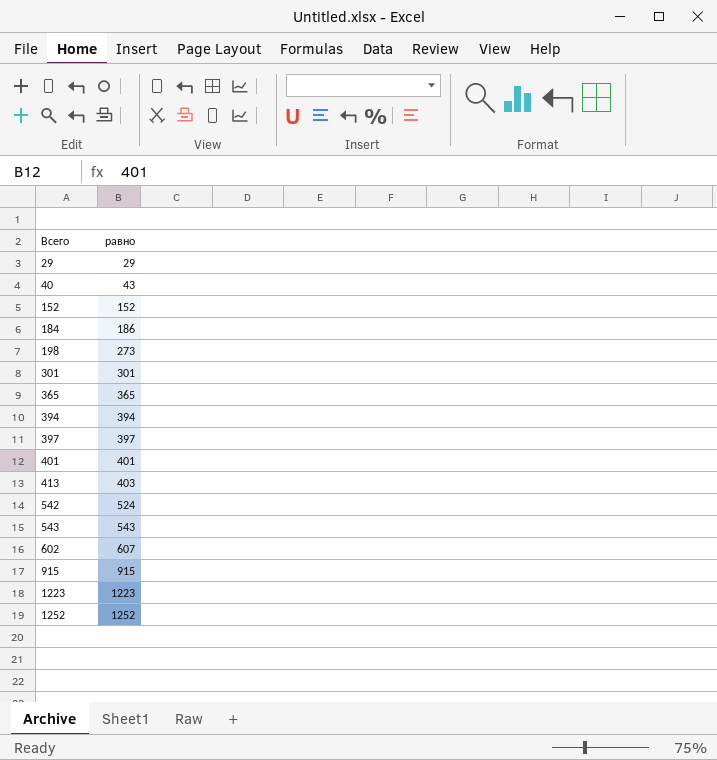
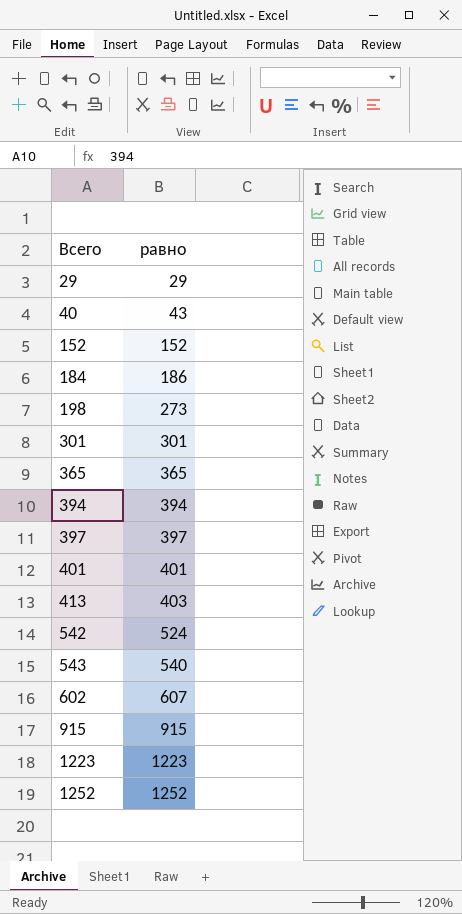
543 | равно: 543 -> 540

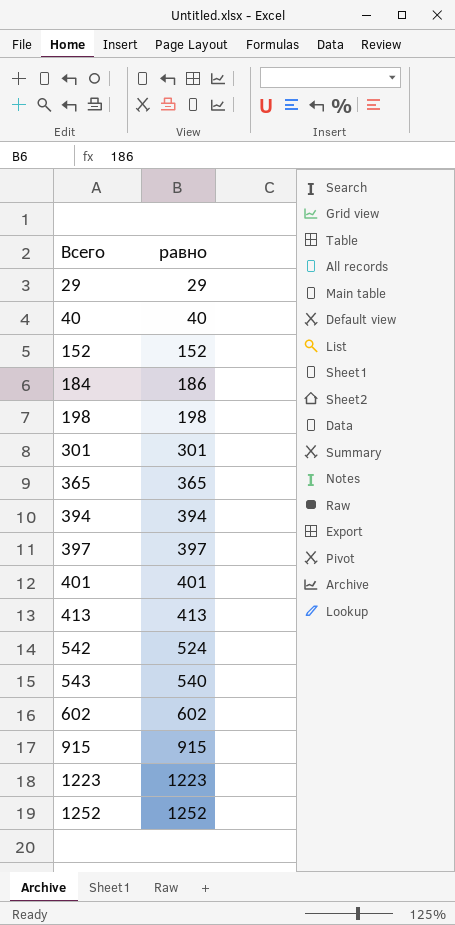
40 | равно: 43 -> 40
198 | равно: 273 -> 198
413 | равно: 403 -> 413
602 | равно: 607 -> 602

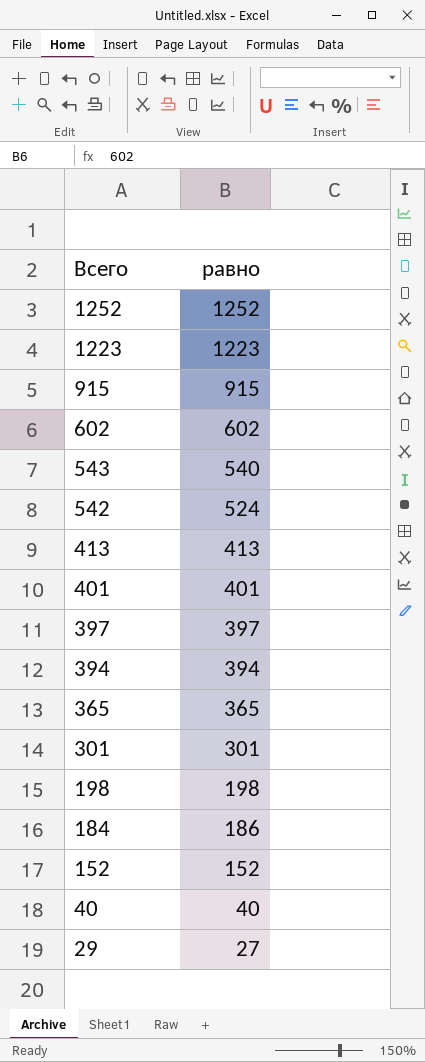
row order: Всего ascending -> Всего descending
29 | равно: 29 -> 27

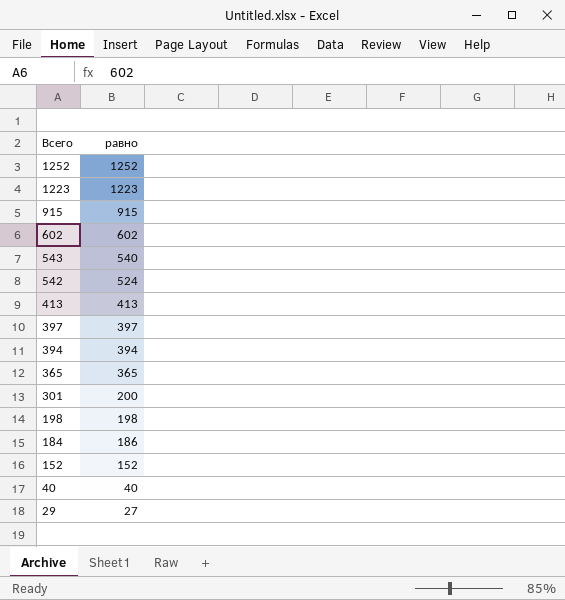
row 401: 401 -> none
301 | равно: 301 -> 200

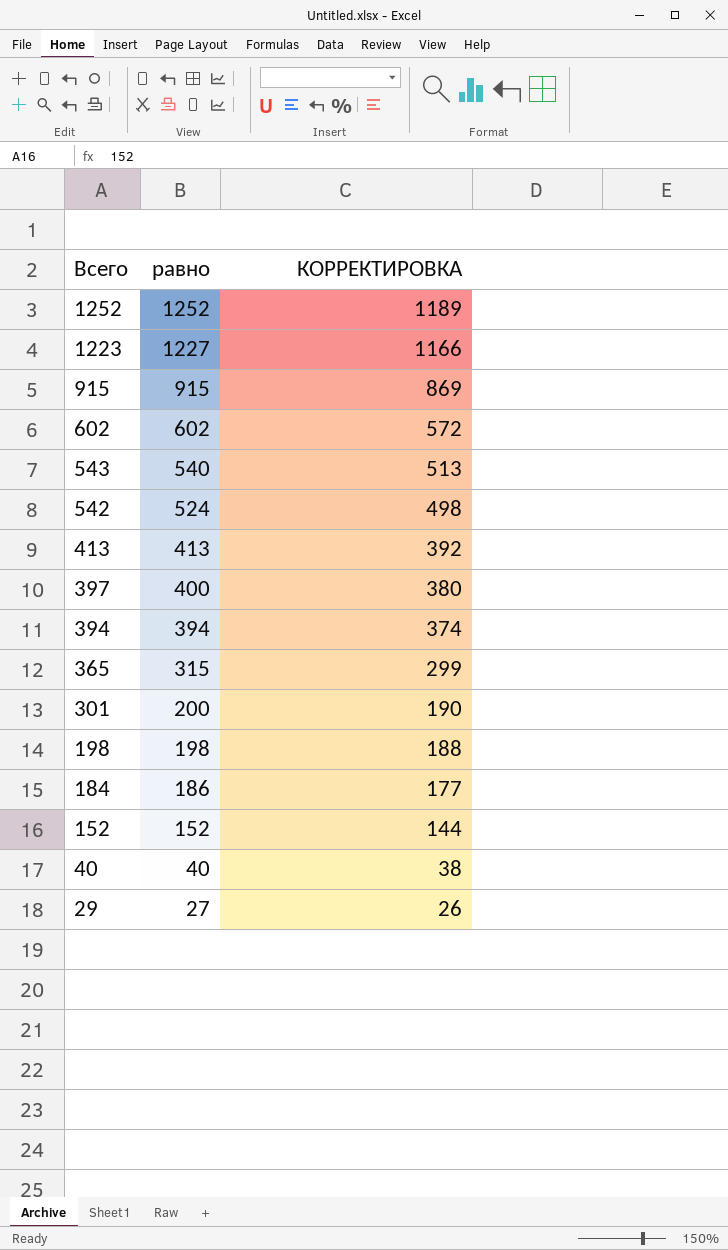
column КОРРЕКТИРОВКА | formula: none -> [равно] * 0,95
1223 | равно: 1223 -> 1227
397 | равно: 397 -> 400
365 | равно: 365 -> 315

